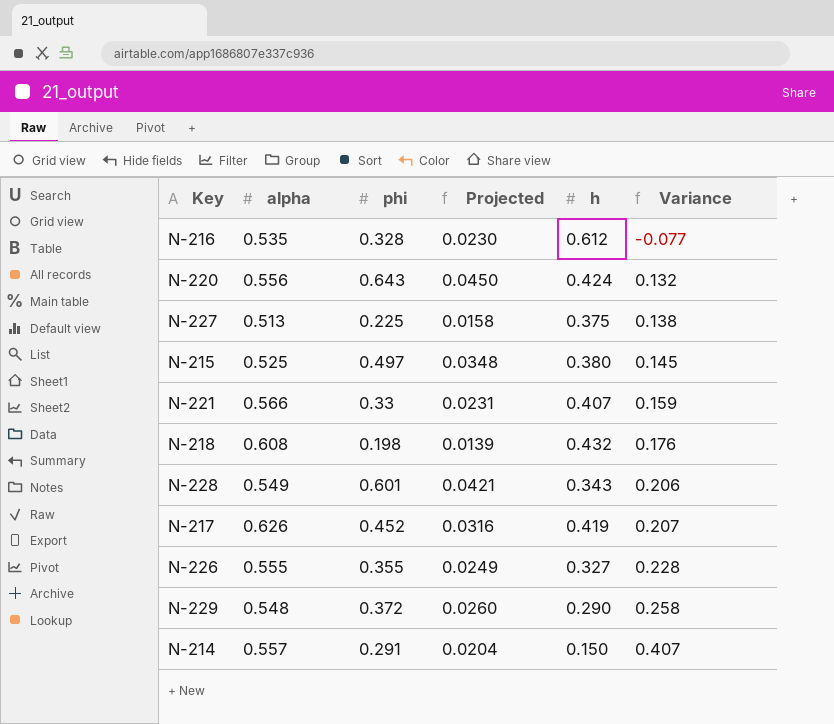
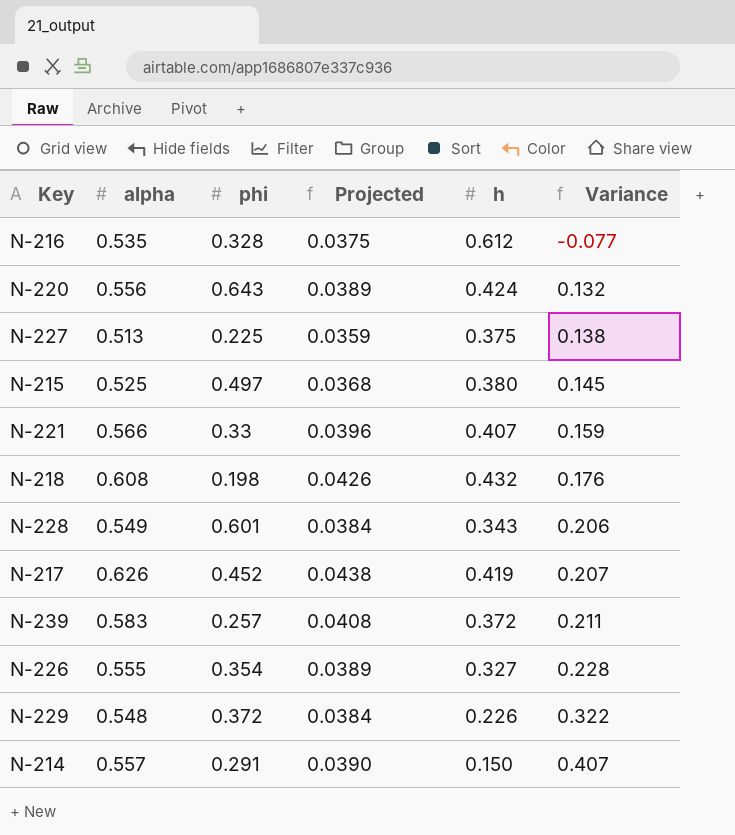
column Projected | formula: [phi] * 0.07 -> [alpha] * 0.07
row N-239: none -> 0.583 | 0.257 | 0.0408 | 0.372 | 0.211
N-226 | phi: 0.355 -> 0.354
N-229 | h: 0.290 -> 0.226
N-229 | Variance: 0.258 -> 0.322

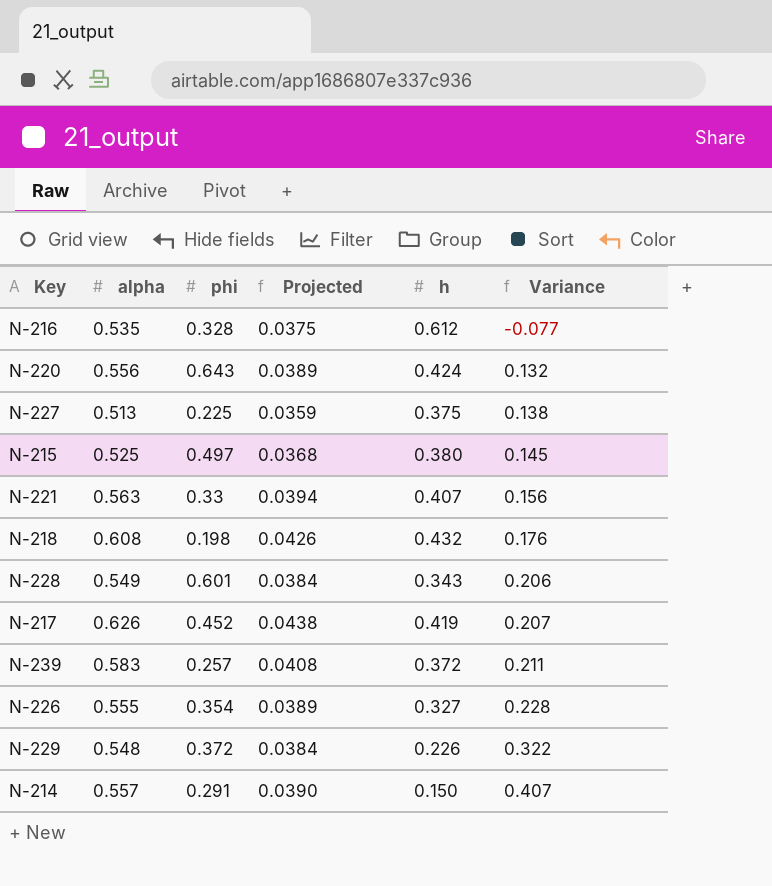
N-221 | alpha: 0.566 -> 0.563
N-221 | Projected: 0.0396 -> 0.0394
N-221 | Variance: 0.159 -> 0.156

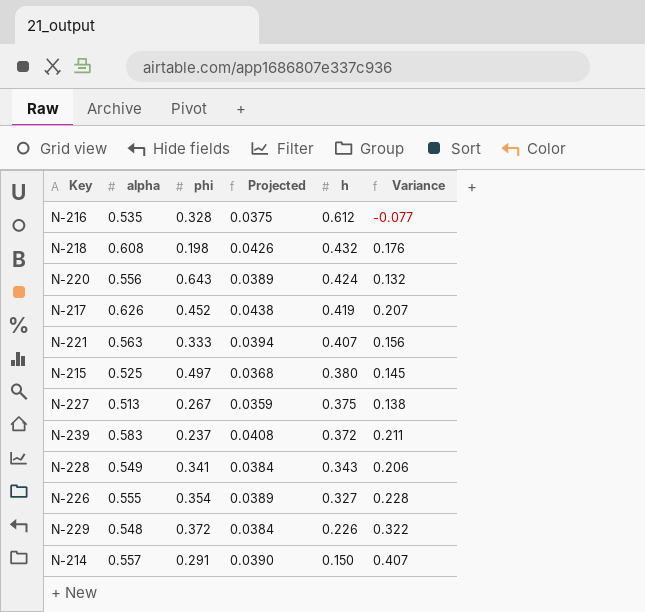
row order: Variance ascending -> h descending
N-221 | phi: 0.33 -> 0.333
N-227 | phi: 0.225 -> 0.267
N-239 | phi: 0.257 -> 0.237
N-228 | phi: 0.601 -> 0.341

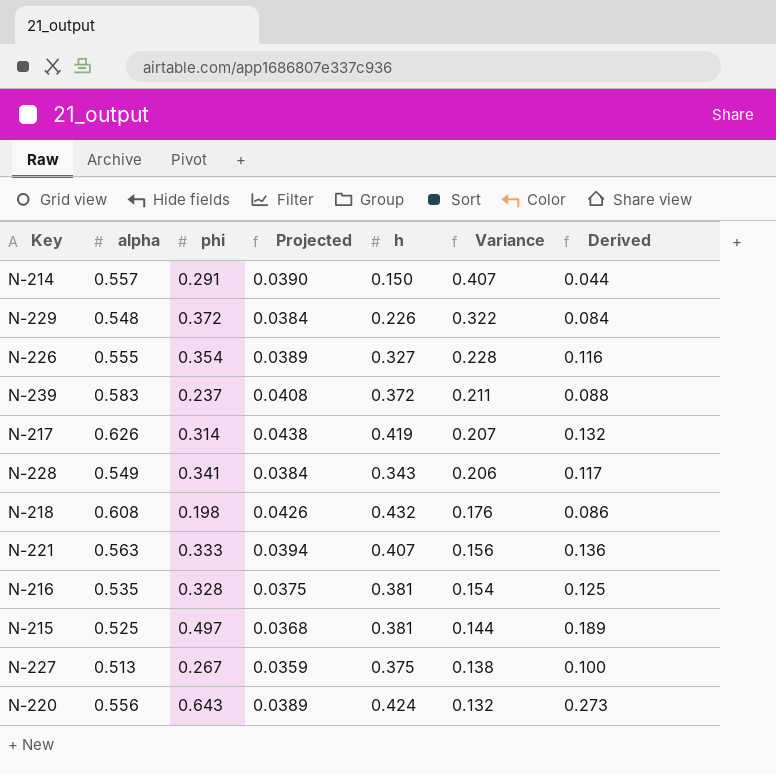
row order: h descending -> Variance descending
column Derived | formula: none -> [phi] * [h]
N-217 | phi: 0.452 -> 0.314
N-216 | h: 0.612 -> 0.381
N-216 | Variance: -0.077 -> 0.154
N-215 | h: 0.380 -> 0.381
N-215 | Variance: 0.145 -> 0.144

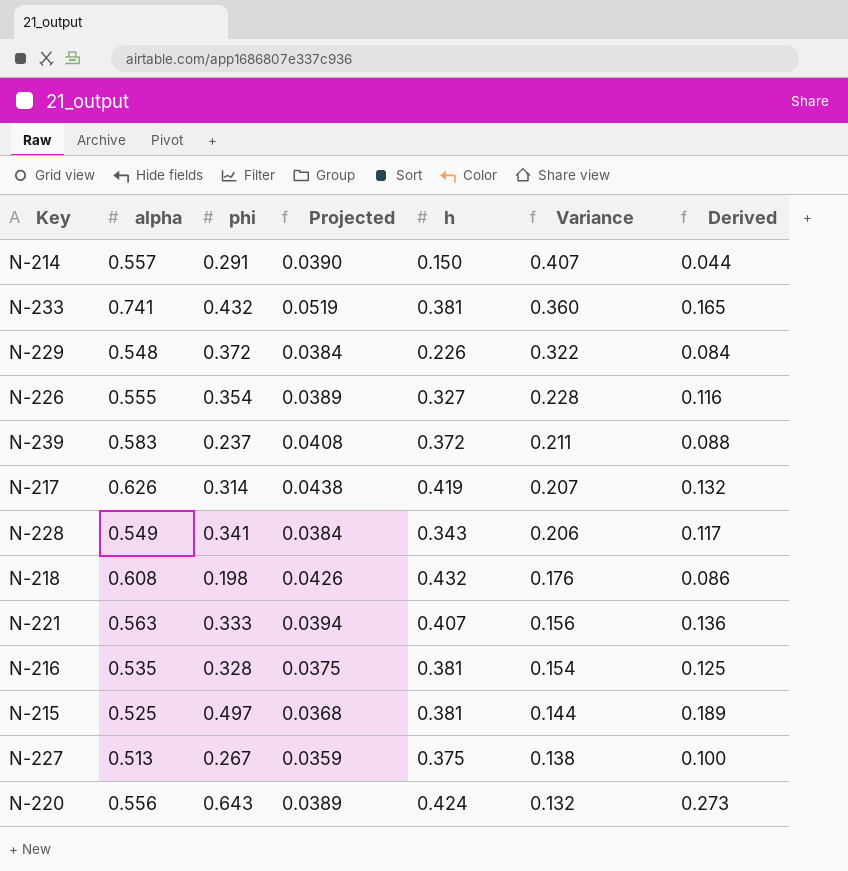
row N-233: none -> 0.741 | 0.432 | 0.0519 | 0.381 | 0.360 | 0.165

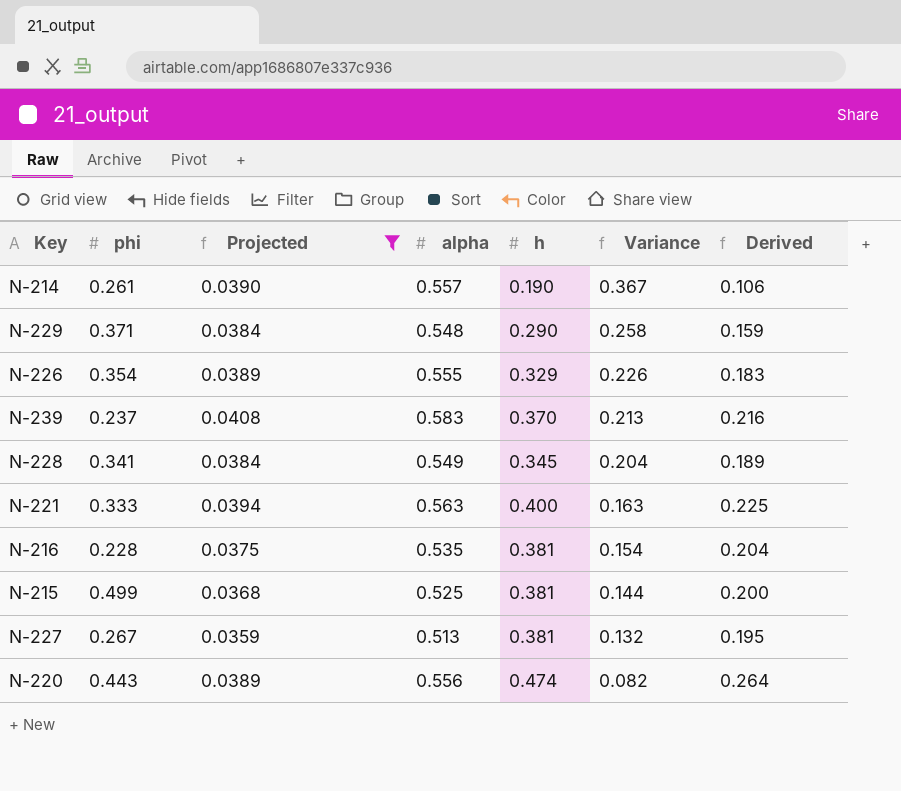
filter: none -> Projected <= 0.0408
column alpha | position: 2 -> 4
column Derived | formula: [phi] * [h] -> [alpha] * [h]
N-214 | phi: 0.291 -> 0.261
N-214 | h: 0.150 -> 0.190
N-214 | Variance: 0.407 -> 0.367
N-229 | phi: 0.372 -> 0.371
N-229 | h: 0.226 -> 0.290
N-229 | Variance: 0.322 -> 0.258
N-226 | h: 0.327 -> 0.329
N-226 | Variance: 0.228 -> 0.226
N-239 | h: 0.372 -> 0.370
N-239 | Variance: 0.211 -> 0.213
N-228 | h: 0.343 -> 0.345
N-228 | Variance: 0.206 -> 0.204
N-221 | h: 0.407 -> 0.400
N-221 | Variance: 0.156 -> 0.163
N-216 | phi: 0.328 -> 0.228
N-215 | phi: 0.497 -> 0.499
N-227 | h: 0.375 -> 0.381
N-227 | Variance: 0.138 -> 0.132
N-220 | phi: 0.643 -> 0.443
N-220 | h: 0.424 -> 0.474
N-220 | Variance: 0.132 -> 0.082

